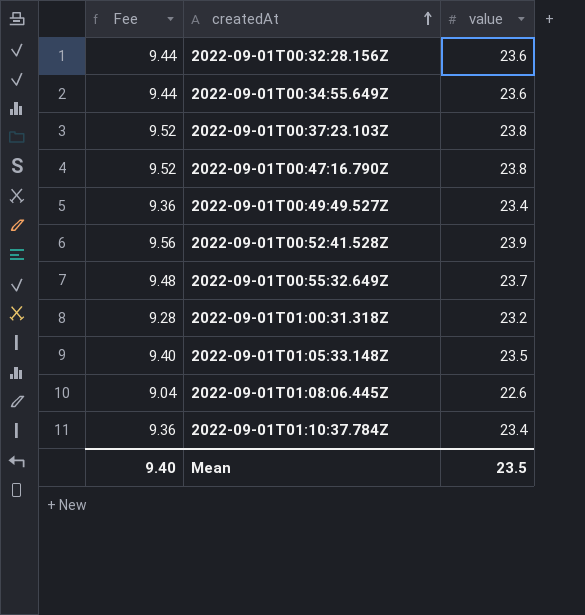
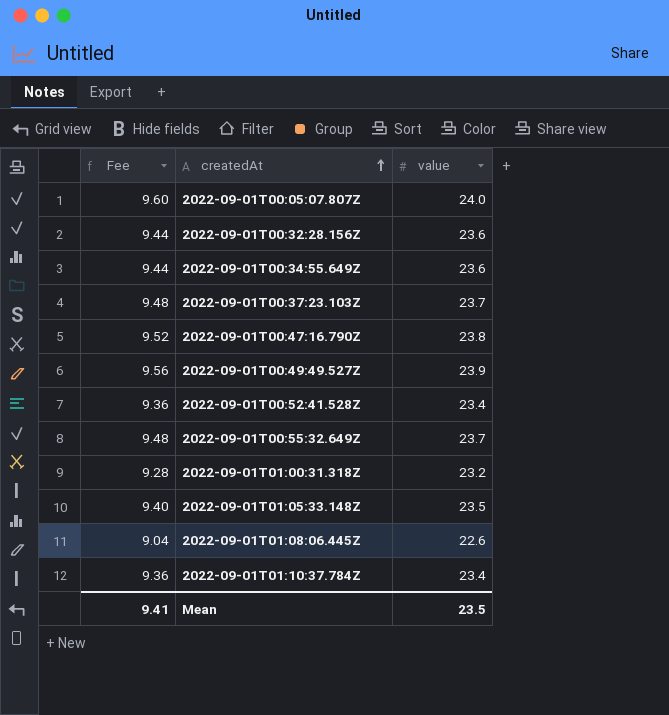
row 2022-09-01T00:05:07.807Z: none -> 9.60 | 24.0
2022-09-01T00:37:23.103Z | Fee: 9.52 -> 9.48
2022-09-01T00:37:23.103Z | value: 23.8 -> 23.7
2022-09-01T00:49:49.527Z | Fee: 9.36 -> 9.56
2022-09-01T00:49:49.527Z | value: 23.4 -> 23.9
2022-09-01T00:52:41.528Z | Fee: 9.56 -> 9.36
2022-09-01T00:52:41.528Z | value: 23.9 -> 23.4
Mean | Fee: 9.40 -> 9.41

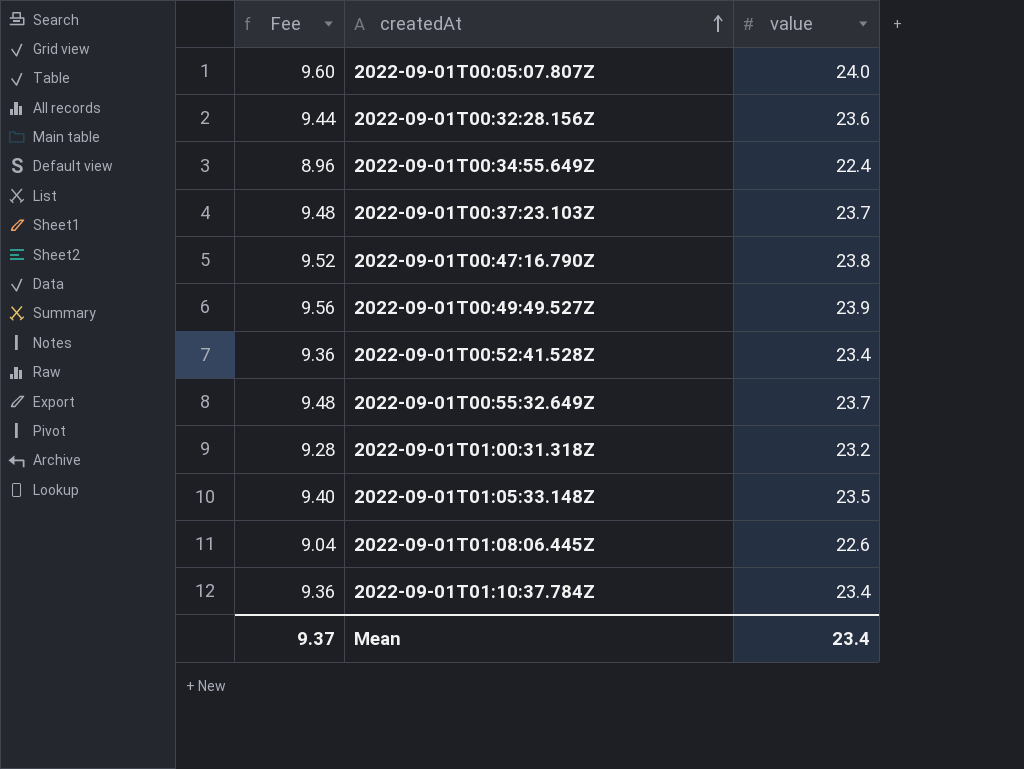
2022-09-01T00:34:55.649Z | Fee: 9.44 -> 8.96
2022-09-01T00:34:55.649Z | value: 23.6 -> 22.4
Mean | Fee: 9.41 -> 9.37
Mean | value: 23.5 -> 23.4

